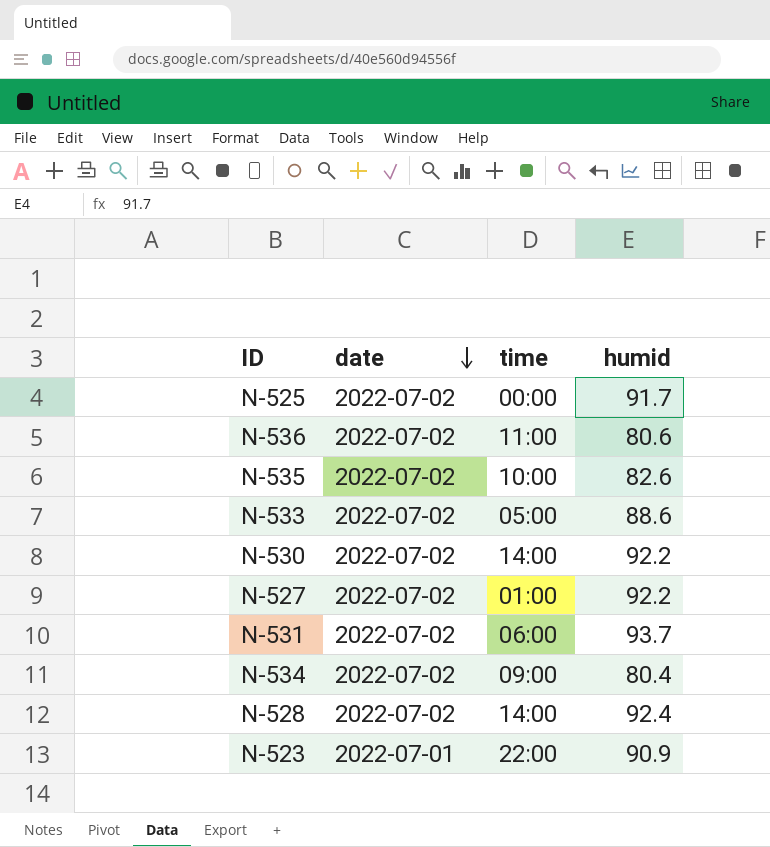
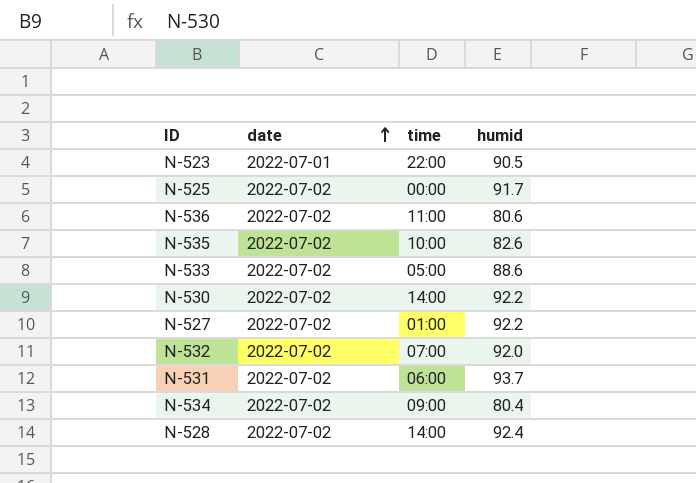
row order: date descending -> date ascending
N-523 | humid: 90.9 -> 90.5
row N-532: none -> 2022-07-02 | 07:00 | 92.0

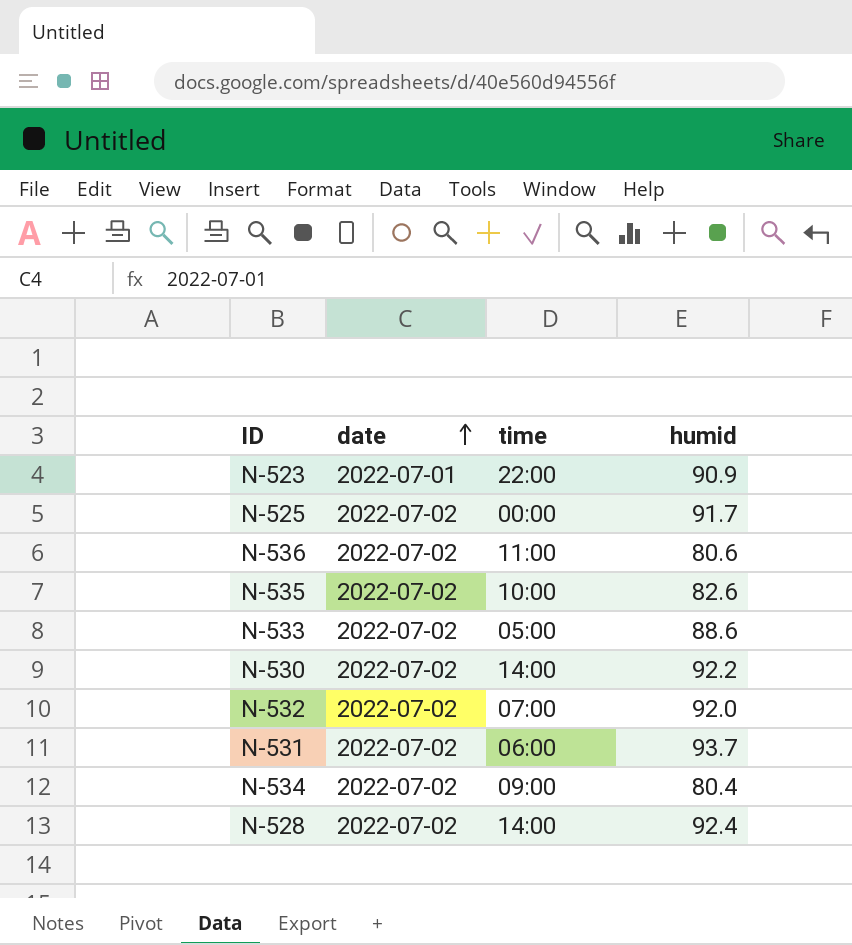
row N-527: 2022-07-02 | 01:00 | 92.2 -> none
N-523 | humid: 90.5 -> 90.9

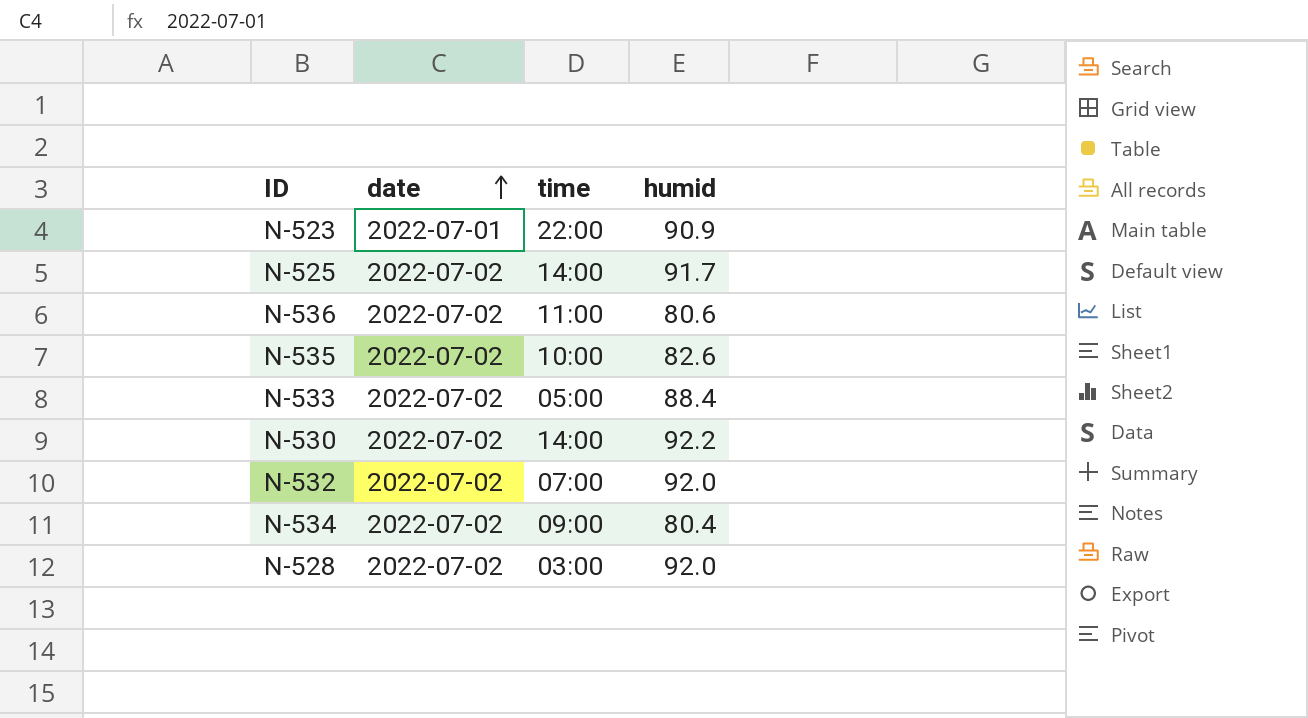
row N-531: 2022-07-02 | 06:00 | 93.7 -> none
N-525 | time: 00:00 -> 14:00
N-533 | humid: 88.6 -> 88.4
N-528 | time: 14:00 -> 03:00
N-528 | humid: 92.4 -> 92.0

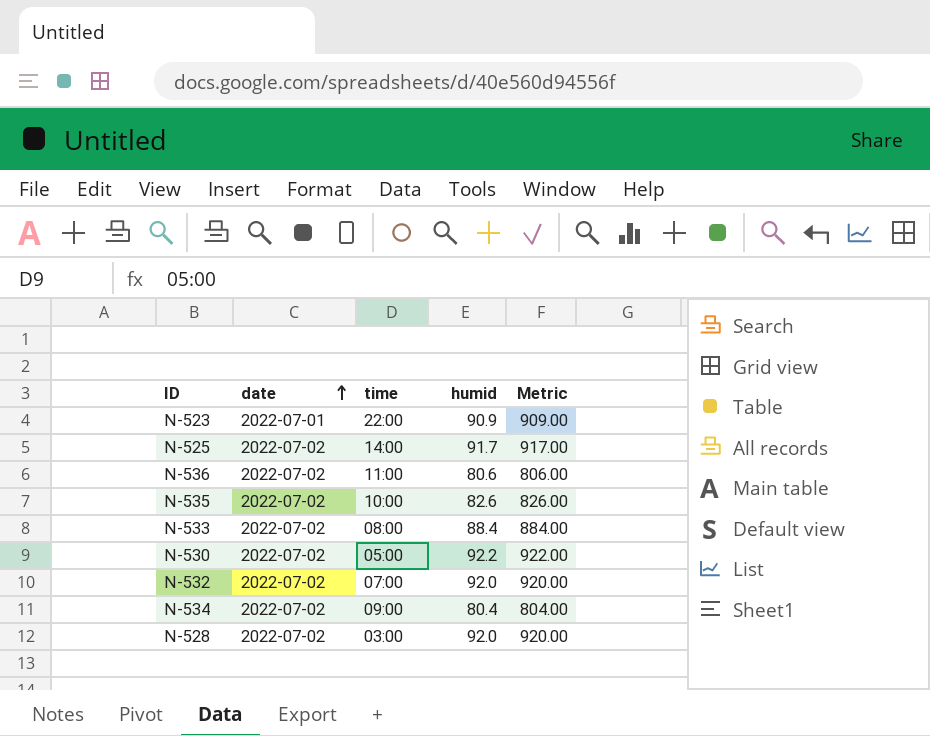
column Metric | formula: none -> [humid] * 10
N-533 | time: 05:00 -> 08:00
N-530 | time: 14:00 -> 05:00

